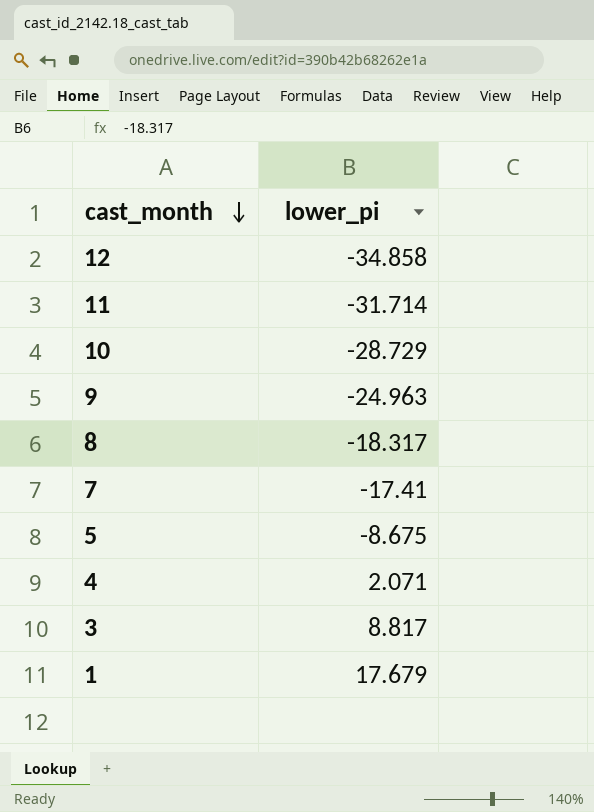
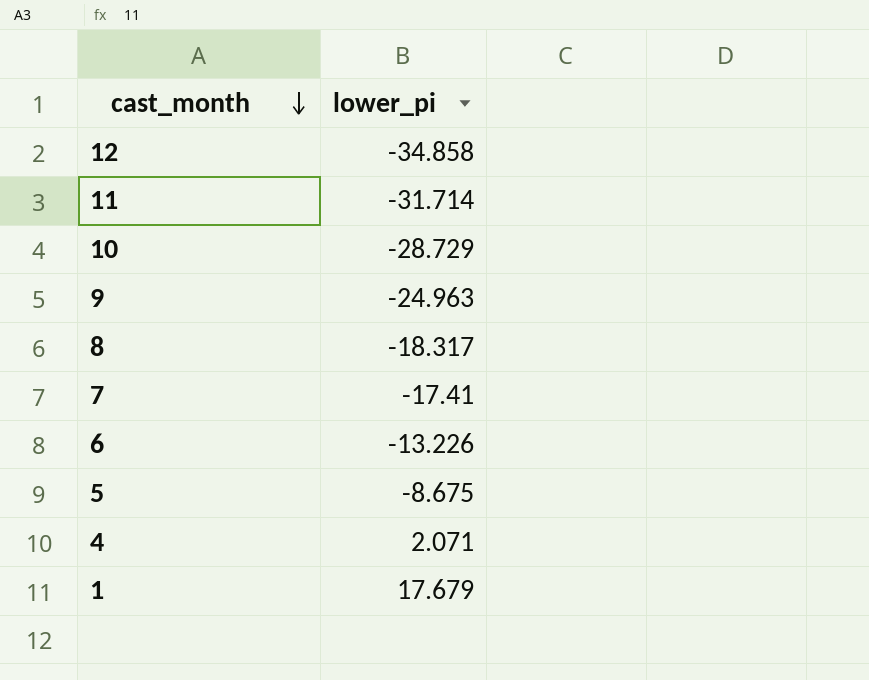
row 3: 8.817 -> none
row 6: none -> -13.226

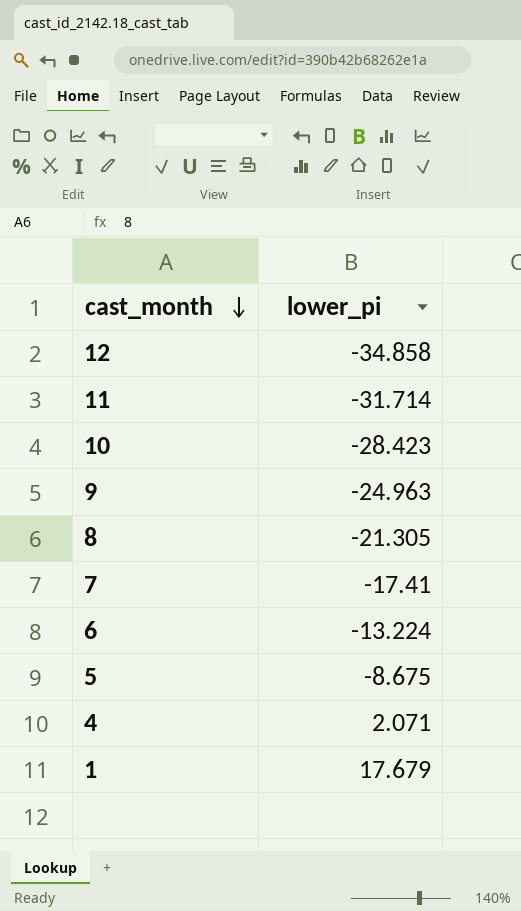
10 | lower_pi: -28.729 -> -28.423
8 | lower_pi: -18.317 -> -21.305
6 | lower_pi: -13.226 -> -13.224

